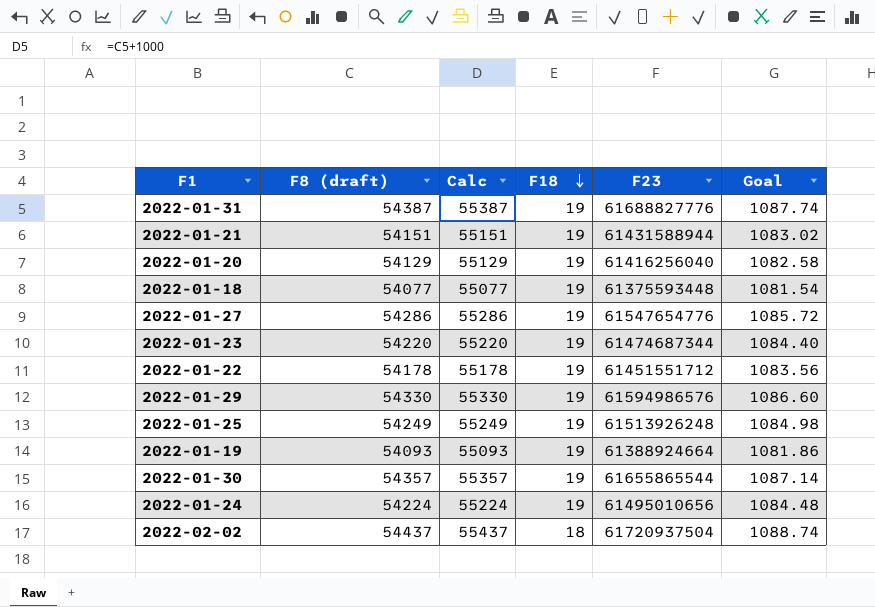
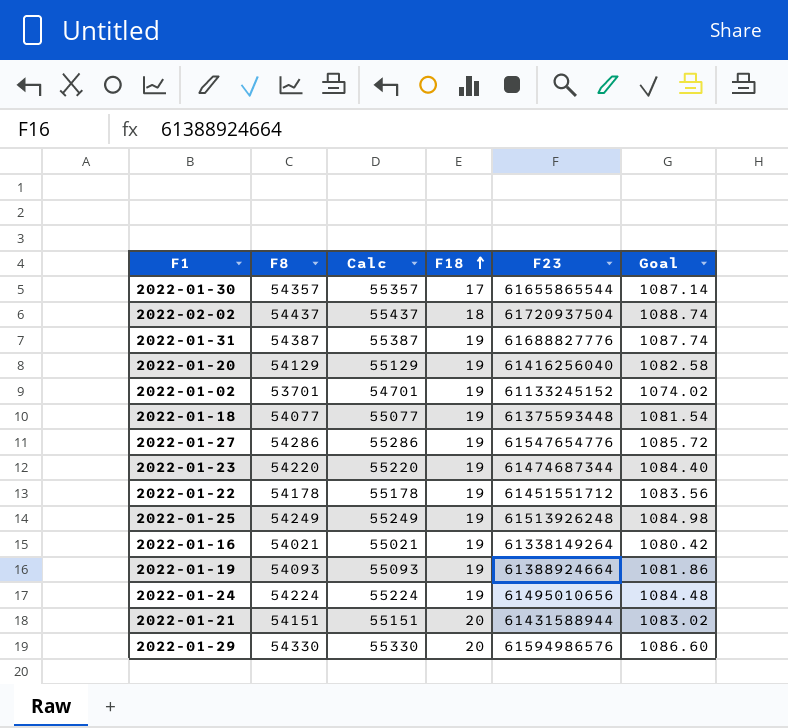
row order: F18 descending -> F18 ascending
column name: F8 (draft) -> F8
2022-01-30 | F18: 19 -> 17
row 2022-01-02: none -> 53701 | 54701 | 19 | 61133245152 | 1074.02
row 2022-01-16: none -> 54021 | 55021 | 19 | 61338149264 | 1080.42
2022-01-21 | F18: 19 -> 20
2022-01-29 | F18: 19 -> 20

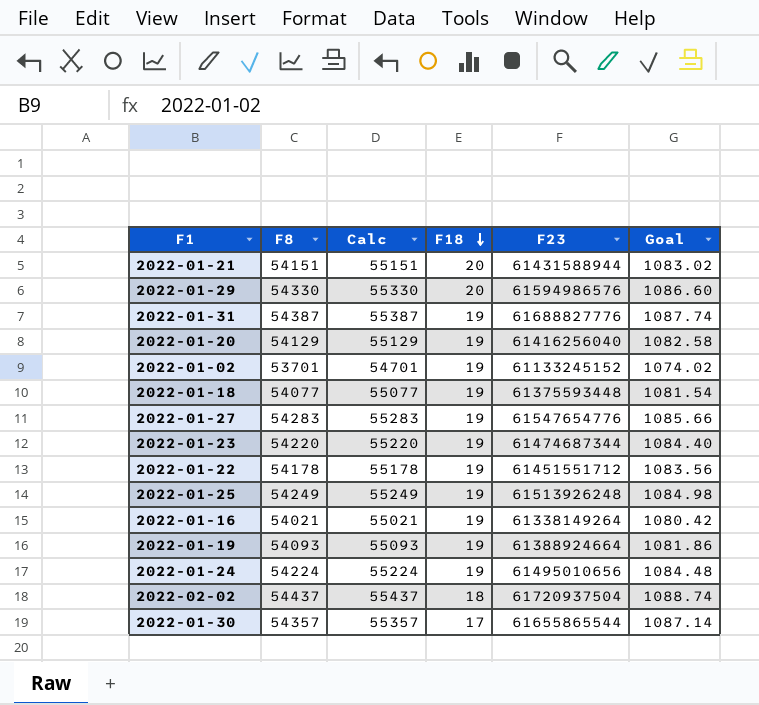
row order: F18 ascending -> F18 descending
2022-01-27 | F8: 54286 -> 54283
2022-01-27 | Calc: 55286 -> 55283
2022-01-27 | Goal: 1085.72 -> 1085.66

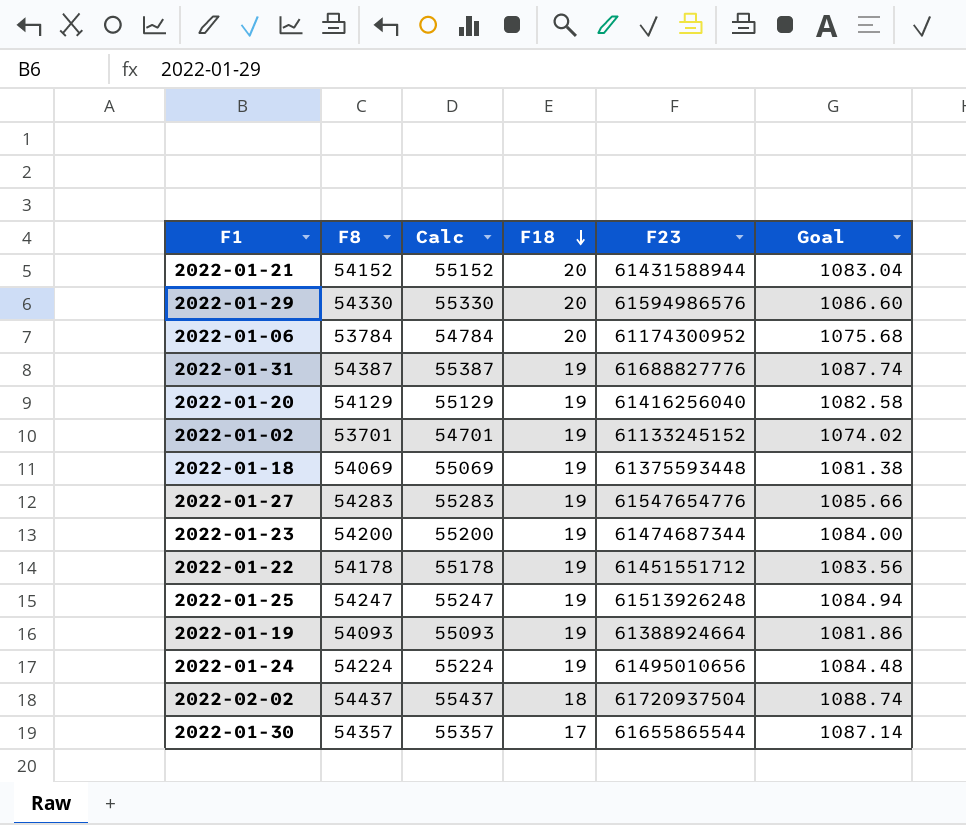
row 2022-01-16: 54021 | 55021 | 19 | 61338149264 | 1080.42 -> none
2022-01-21 | F8: 54151 -> 54152
2022-01-21 | Calc: 55151 -> 55152
2022-01-21 | Goal: 1083.02 -> 1083.04
row 2022-01-06: none -> 53784 | 54784 | 20 | 61174300952 | 1075.68
2022-01-18 | F8: 54077 -> 54069
2022-01-18 | Calc: 55077 -> 55069
2022-01-18 | Goal: 1081.54 -> 1081.38
2022-01-23 | F8: 54220 -> 54200
2022-01-23 | Calc: 55220 -> 55200
2022-01-23 | Goal: 1084.40 -> 1084.00
2022-01-25 | F8: 54249 -> 54247
2022-01-25 | Calc: 55249 -> 55247
2022-01-25 | Goal: 1084.98 -> 1084.94

